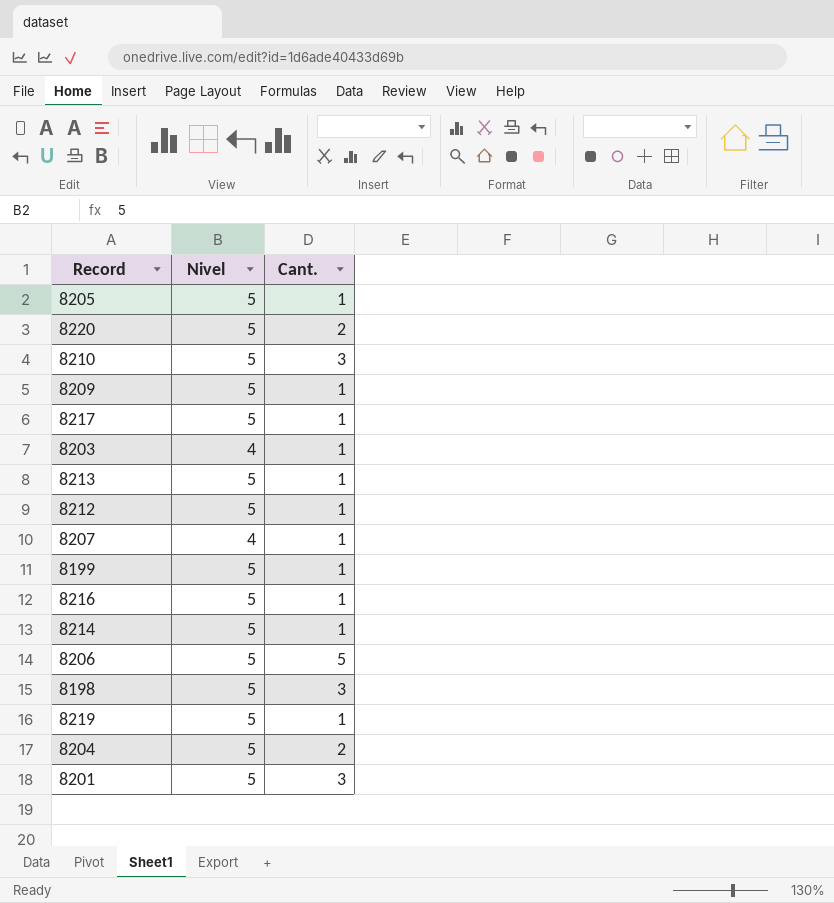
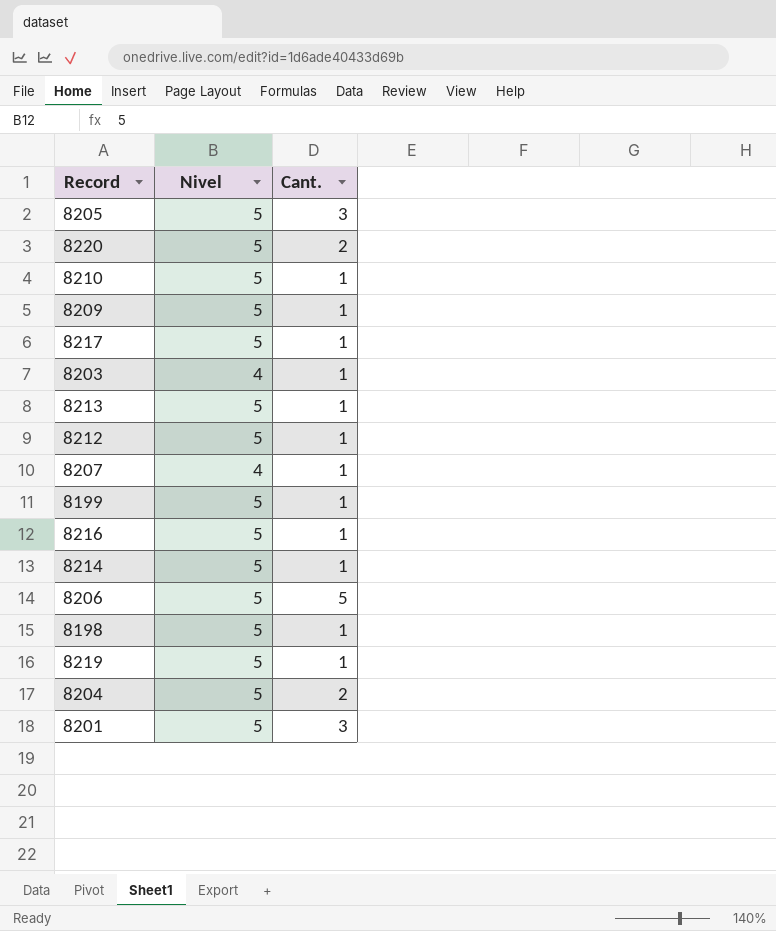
8205 | Cant.: 1 -> 3
8210 | Cant.: 3 -> 1
8198 | Cant.: 3 -> 1

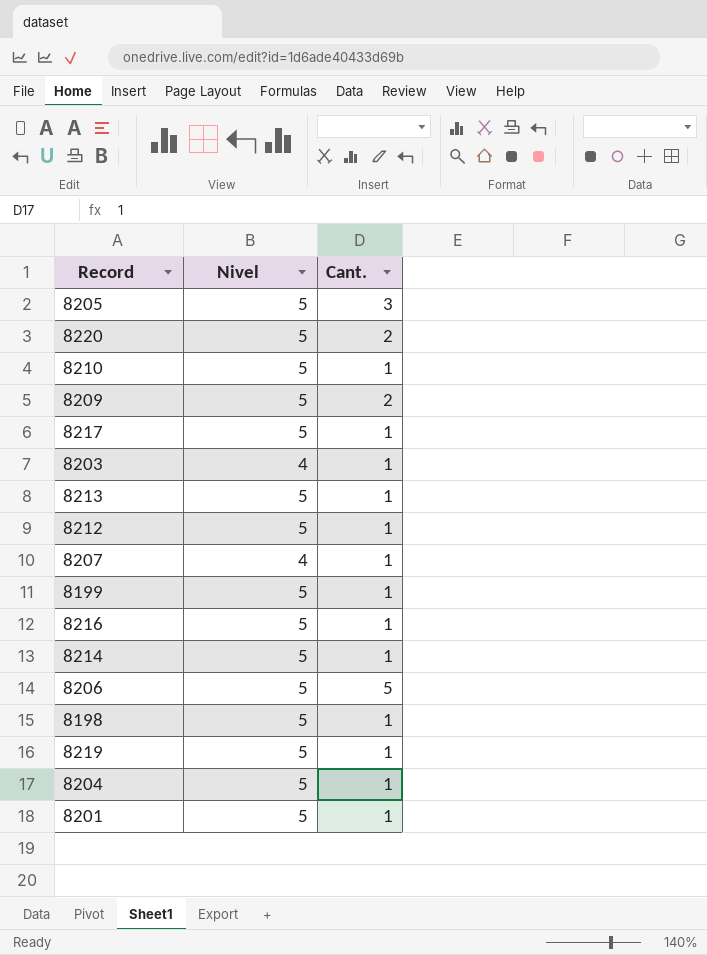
8209 | Cant.: 1 -> 2
8204 | Cant.: 2 -> 1
8201 | Cant.: 3 -> 1

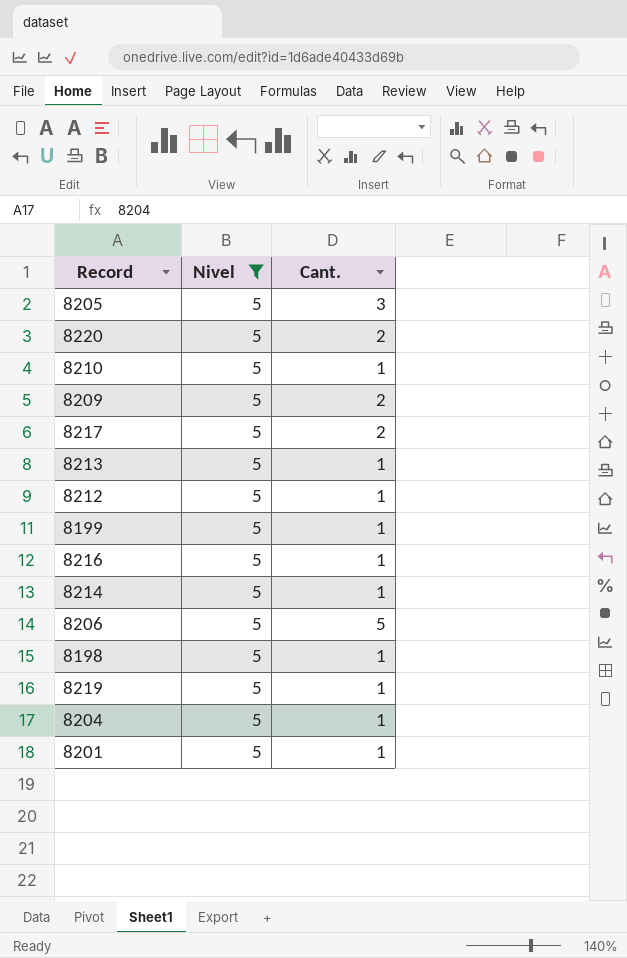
filter: none -> Nivel = 5
8217 | Cant.: 1 -> 2

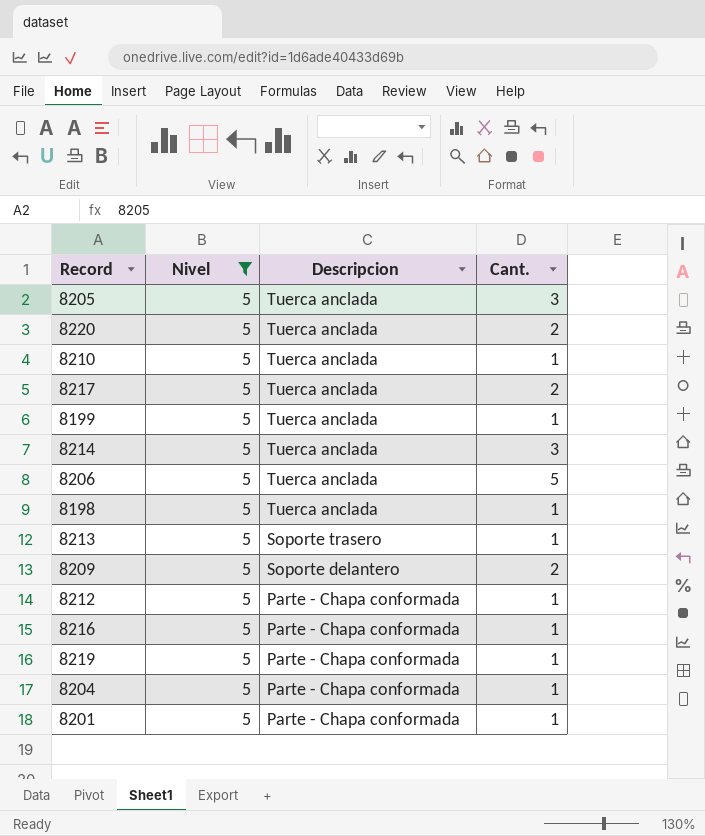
row order: none -> Descripcion descending
column Descripcion | position: none -> 3
8214 | Cant.: 1 -> 3

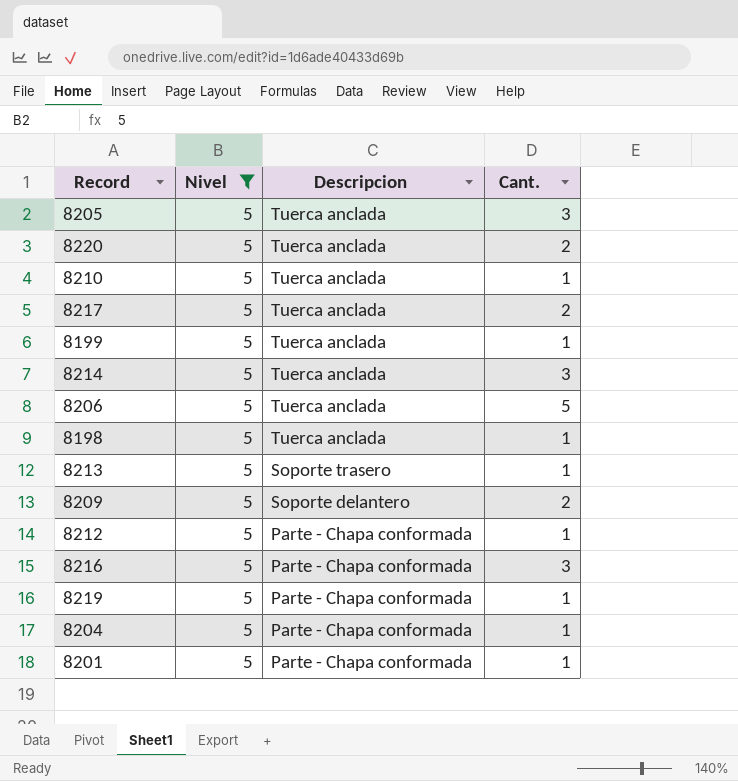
8216 | Cant.: 1 -> 3

